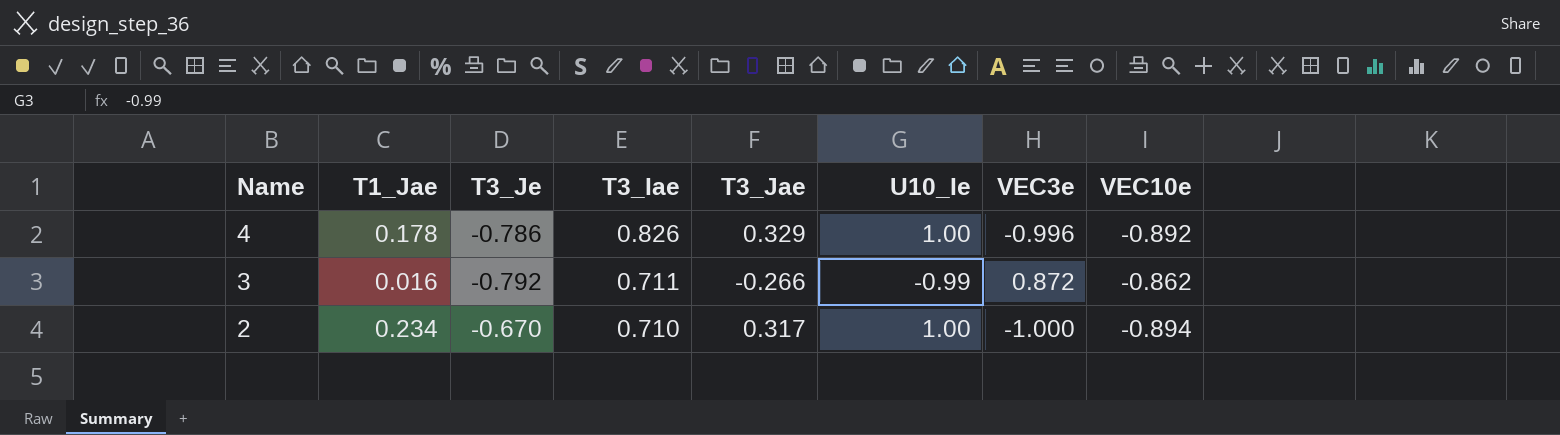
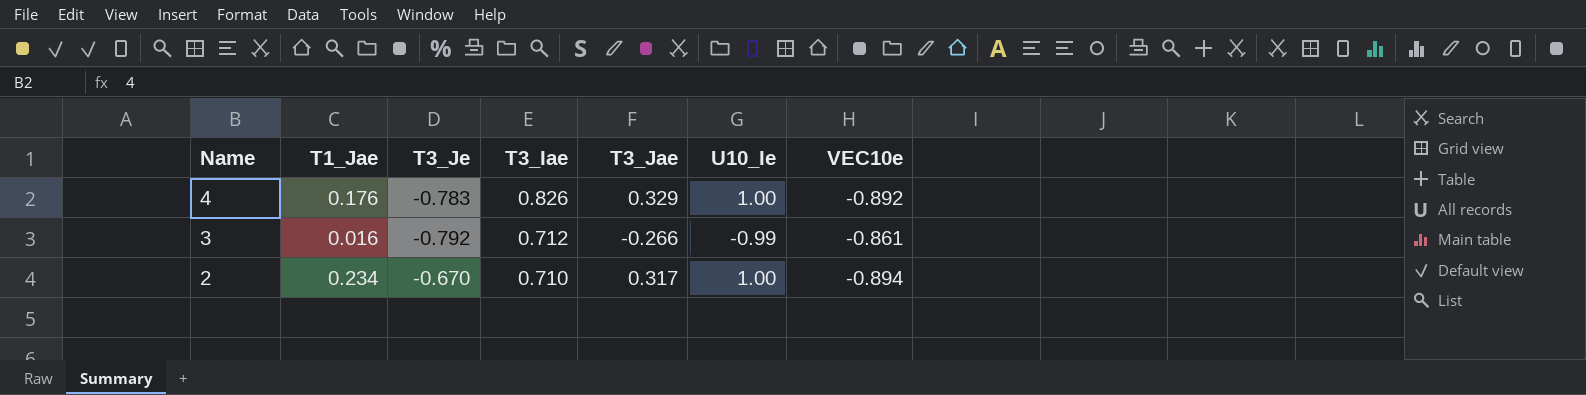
column VEC3e | position: 7 -> none
4 | T1_Jae: 0.178 -> 0.176
4 | T3_Je: -0.786 -> -0.783
3 | T3_Iae: 0.711 -> 0.712
3 | VEC10e: -0.862 -> -0.861

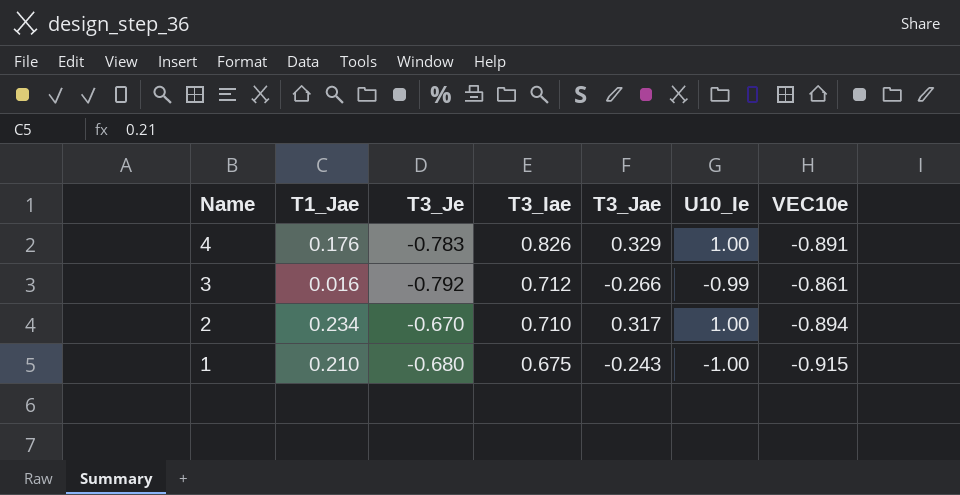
4 | VEC10e: -0.892 -> -0.891
row 1: none -> 0.210 | -0.680 | 0.675 | -0.243 | -1.00 | -0.915

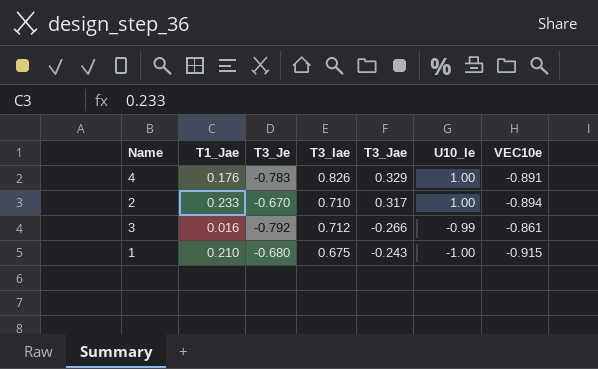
row order: Name descending -> U10_Ie descending
2 | T1_Jae: 0.234 -> 0.233

